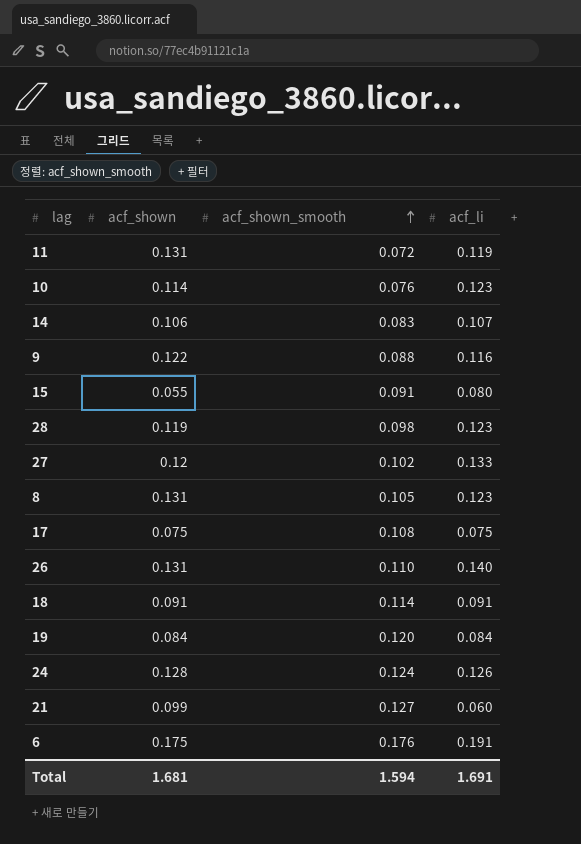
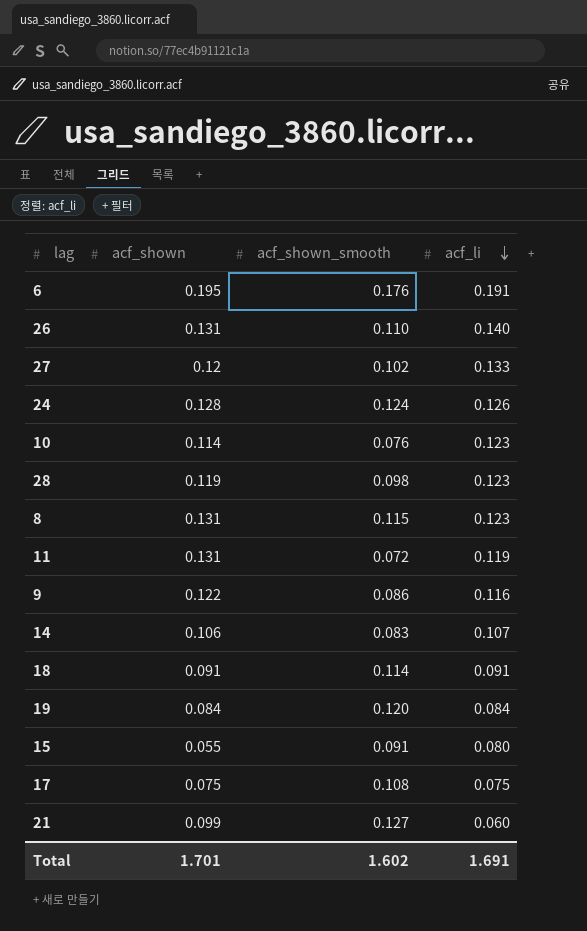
row order: acf_shown_smooth ascending -> acf_li descending
6 | acf_shown: 0.175 -> 0.195
8 | acf_shown_smooth: 0.105 -> 0.115
9 | acf_shown_smooth: 0.088 -> 0.086
Total | acf_shown: 1.681 -> 1.701
Total | acf_shown_smooth: 1.594 -> 1.602

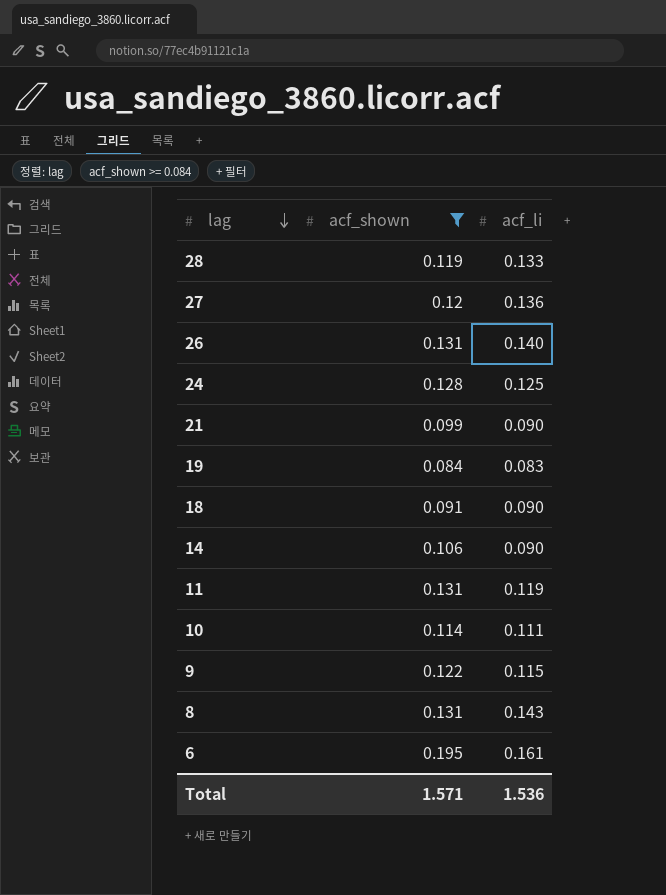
filter: none -> acf_shown >= 0.084
row order: acf_li descending -> lag descending
column acf_shown_smooth | position: 3 -> none
28 | acf_li: 0.123 -> 0.133
27 | acf_li: 0.133 -> 0.136
24 | acf_li: 0.126 -> 0.125
21 | acf_li: 0.060 -> 0.090
19 | acf_li: 0.084 -> 0.083
18 | acf_li: 0.091 -> 0.090
14 | acf_li: 0.107 -> 0.090
10 | acf_li: 0.123 -> 0.111
9 | acf_li: 0.116 -> 0.115
8 | acf_li: 0.123 -> 0.143
6 | acf_li: 0.191 -> 0.161
Total | acf_shown: 1.701 -> 1.571
Total | acf_li: 1.691 -> 1.536

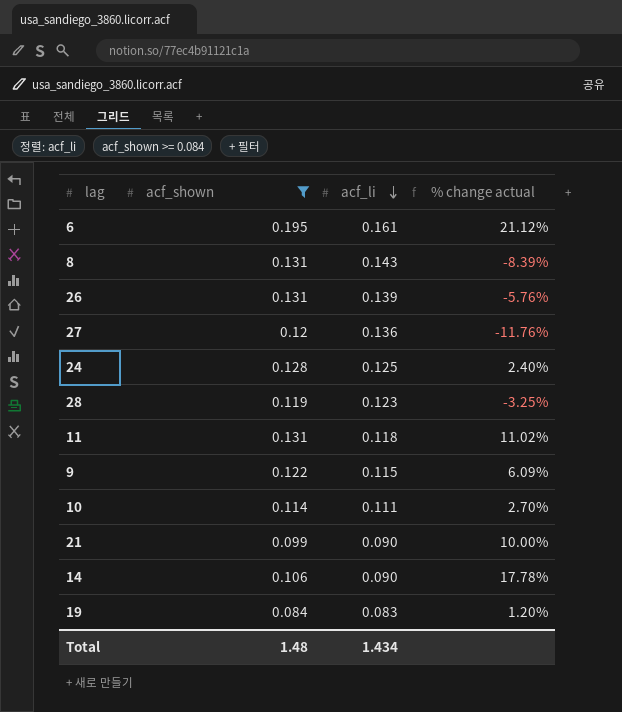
row order: lag descending -> acf_li descending
column % change actual | formula: none -> ([acf_shown] - [acf_li]) / [acf_li]
row 18: 0.091 | 0.090 -> none
26 | acf_li: 0.140 -> 0.139
28 | acf_li: 0.133 -> 0.123
11 | acf_li: 0.119 -> 0.118
Total | acf_shown: 1.571 -> 1.48
Total | acf_li: 1.536 -> 1.434

